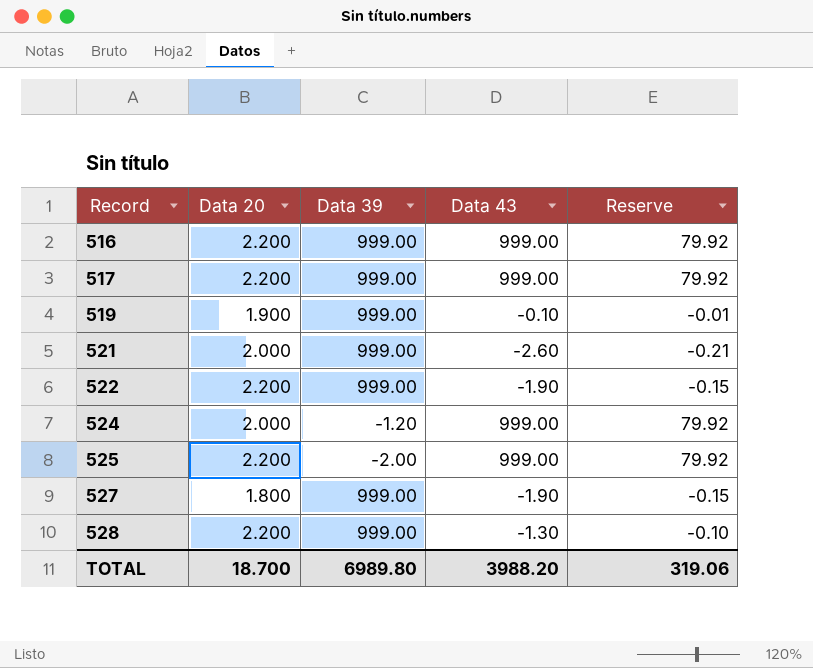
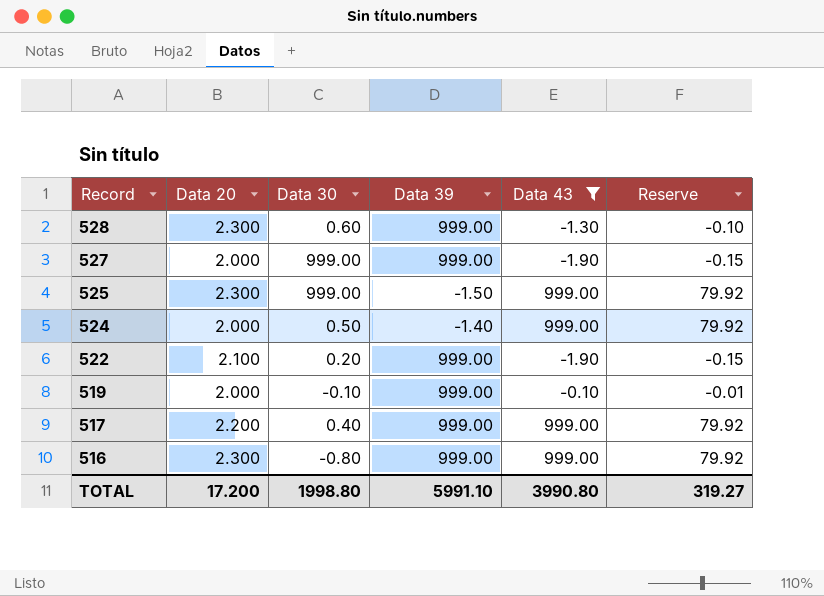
filter: none -> Data 43 != -2.60
row order: Record ascending -> Record descending
column Data 30 | position: none -> 3
528 | Data 20: 2.200 -> 2.300
527 | Data 20: 1.800 -> 2.000
525 | Data 20: 2.200 -> 2.300
525 | Data 39: -2.00 -> -1.50
524 | Data 39: -1.20 -> -1.40
522 | Data 20: 2.200 -> 2.100
519 | Data 20: 1.900 -> 2.000
516 | Data 20: 2.200 -> 2.300
TOTAL | Data 20: 18.700 -> 17.200
TOTAL | Data 39: 6989.80 -> 5991.10
TOTAL | Data 43: 3988.20 -> 3990.80
TOTAL | Reserve: 319.06 -> 319.27

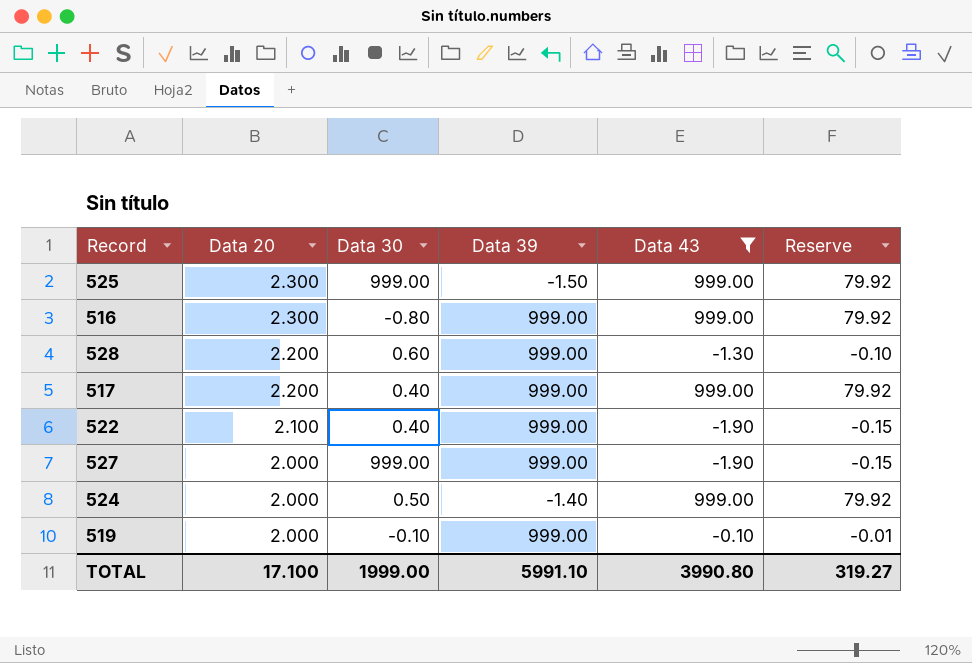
row order: Record descending -> Data 20 descending
528 | Data 20: 2.300 -> 2.200
522 | Data 30: 0.20 -> 0.40
TOTAL | Data 20: 17.200 -> 17.100
TOTAL | Data 30: 1998.80 -> 1999.00

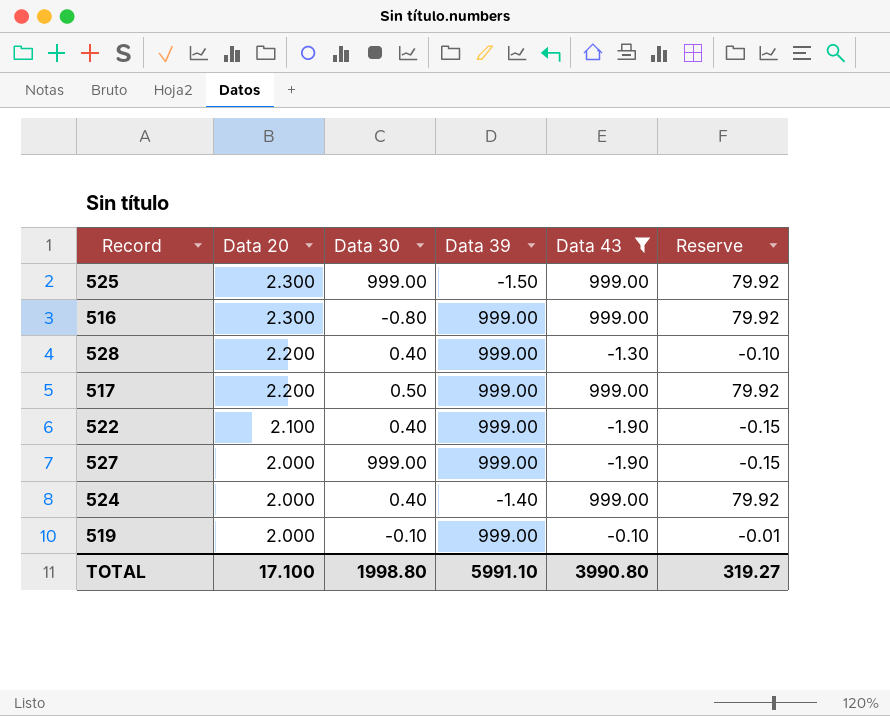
528 | Data 30: 0.60 -> 0.40
517 | Data 30: 0.40 -> 0.50
524 | Data 30: 0.50 -> 0.40
TOTAL | Data 30: 1999.00 -> 1998.80

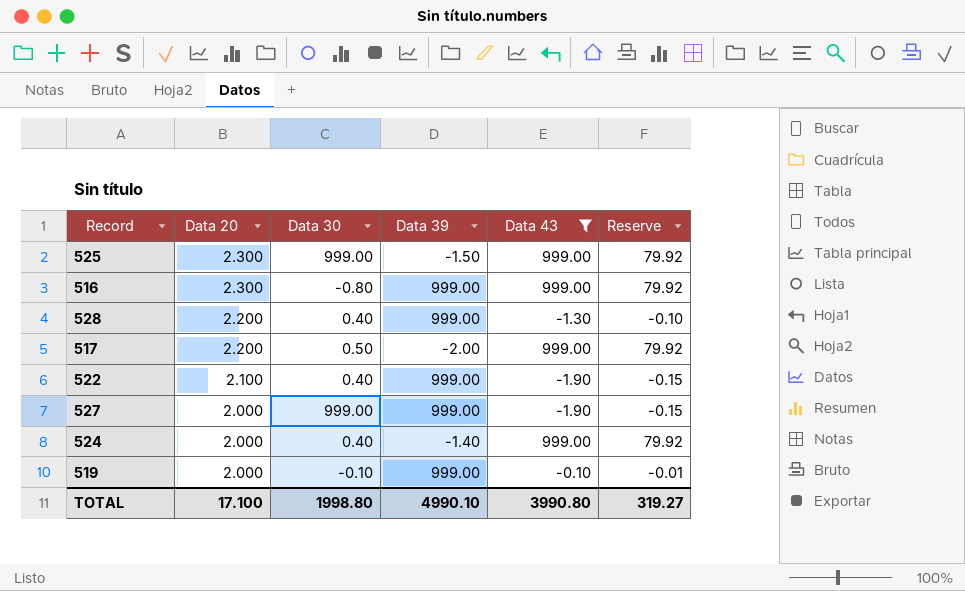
517 | Data 39: 999.00 -> -2.00
TOTAL | Data 39: 5991.10 -> 4990.10

